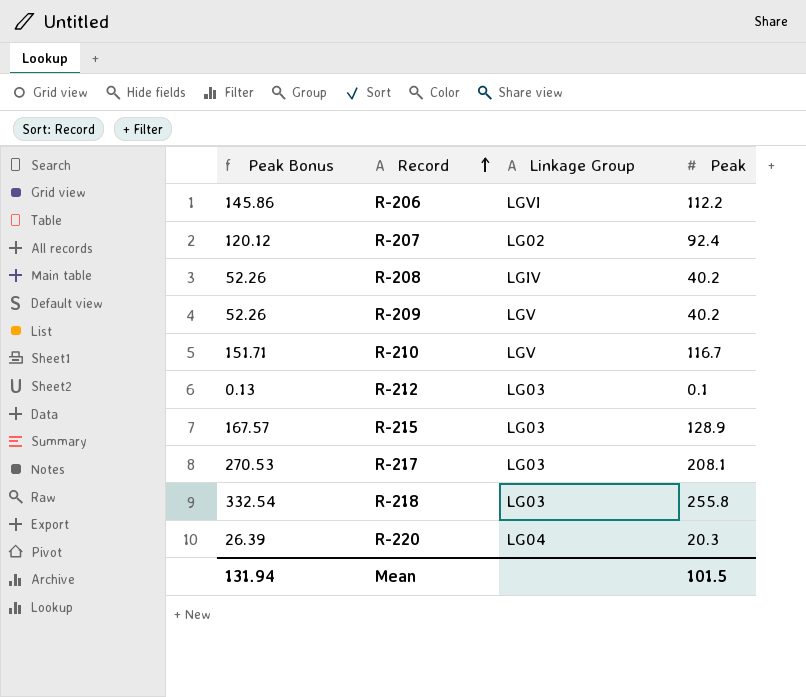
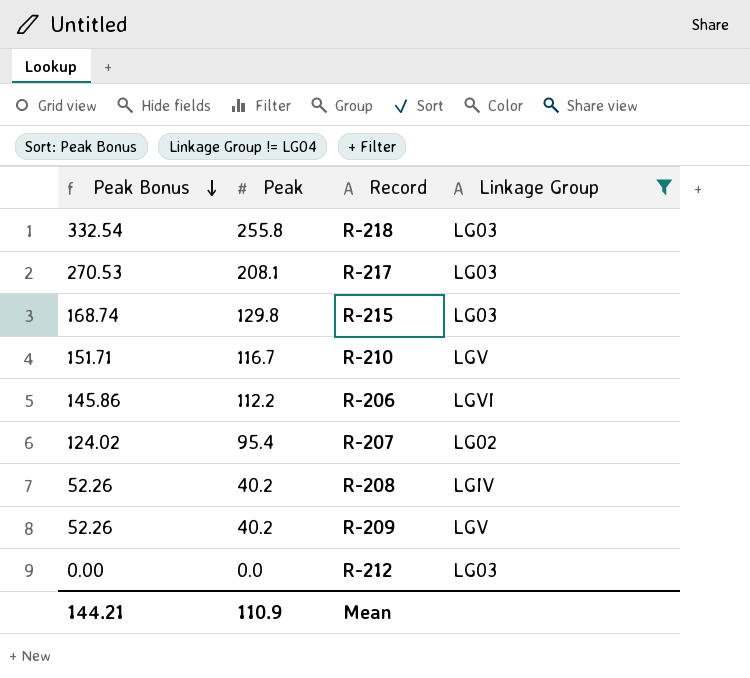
filter: none -> Linkage Group != LG04
row order: Record ascending -> Peak Bonus descending
column Peak | position: 4 -> 2
R-215 | Peak Bonus: 167.57 -> 168.74
R-215 | Peak: 128.9 -> 129.8
R-207 | Peak Bonus: 120.12 -> 124.02
R-207 | Peak: 92.4 -> 95.4
R-212 | Peak Bonus: 0.13 -> 0.00
R-212 | Peak: 0.1 -> 0.0
Mean | Peak Bonus: 131.94 -> 144.21
Mean | Peak: 101.5 -> 110.9

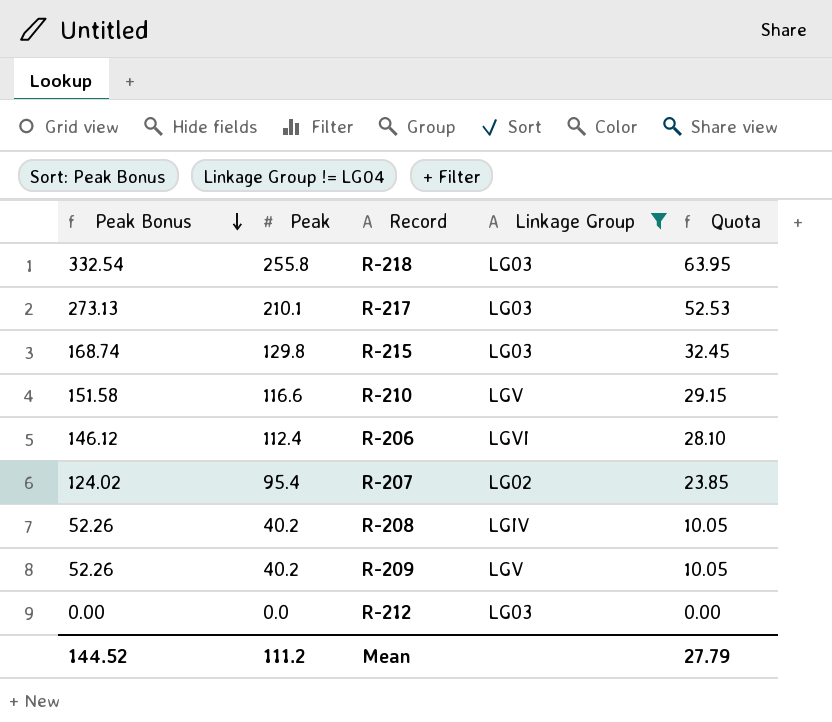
column Quota | formula: none -> [Peak] * 0.25
R-217 | Peak Bonus: 270.53 -> 273.13
R-217 | Peak: 208.1 -> 210.1
R-210 | Peak Bonus: 151.71 -> 151.58
R-210 | Peak: 116.7 -> 116.6
R-206 | Peak Bonus: 145.86 -> 146.12
R-206 | Peak: 112.2 -> 112.4
Mean | Peak Bonus: 144.21 -> 144.52
Mean | Peak: 110.9 -> 111.2

